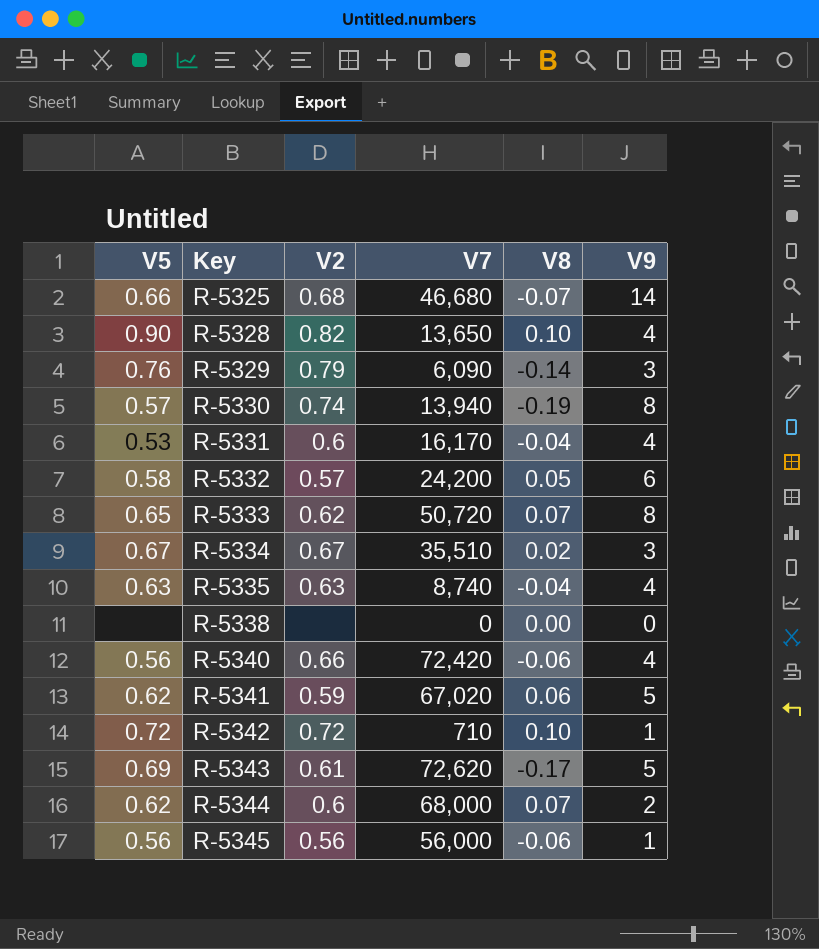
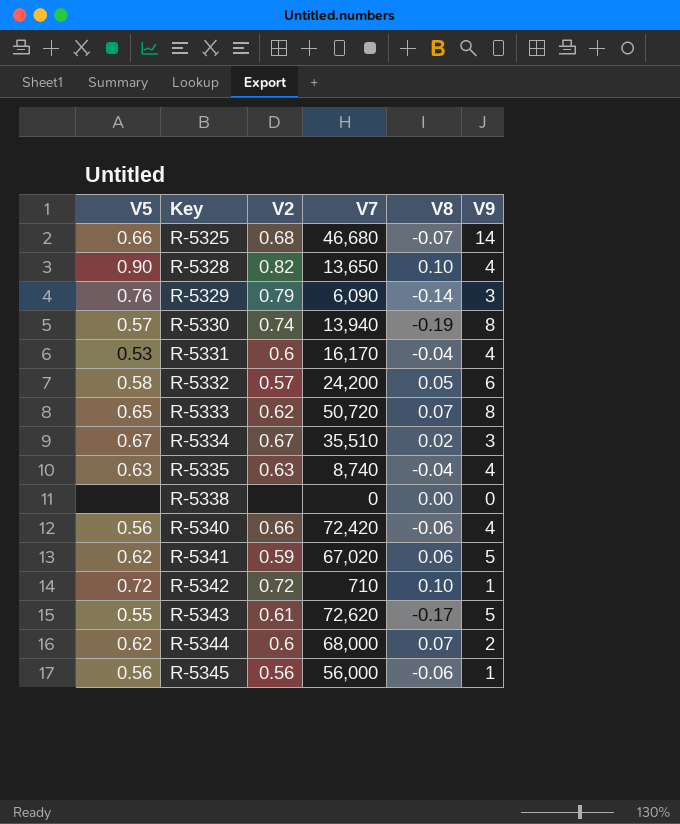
R-5343 | V5: 0.69 -> 0.55

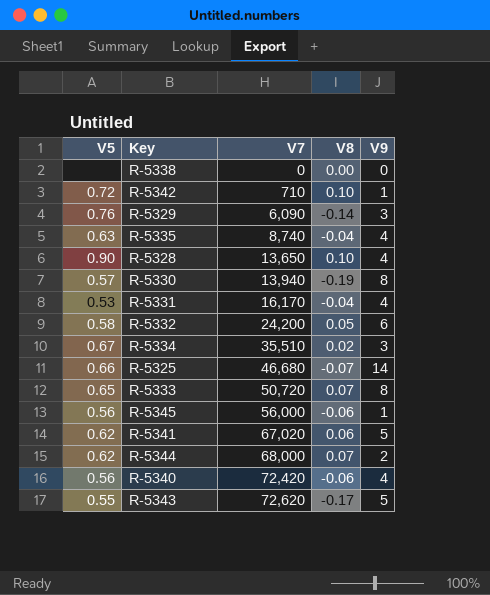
row order: Key ascending -> V7 ascending
column V2 | position: 3 -> none

